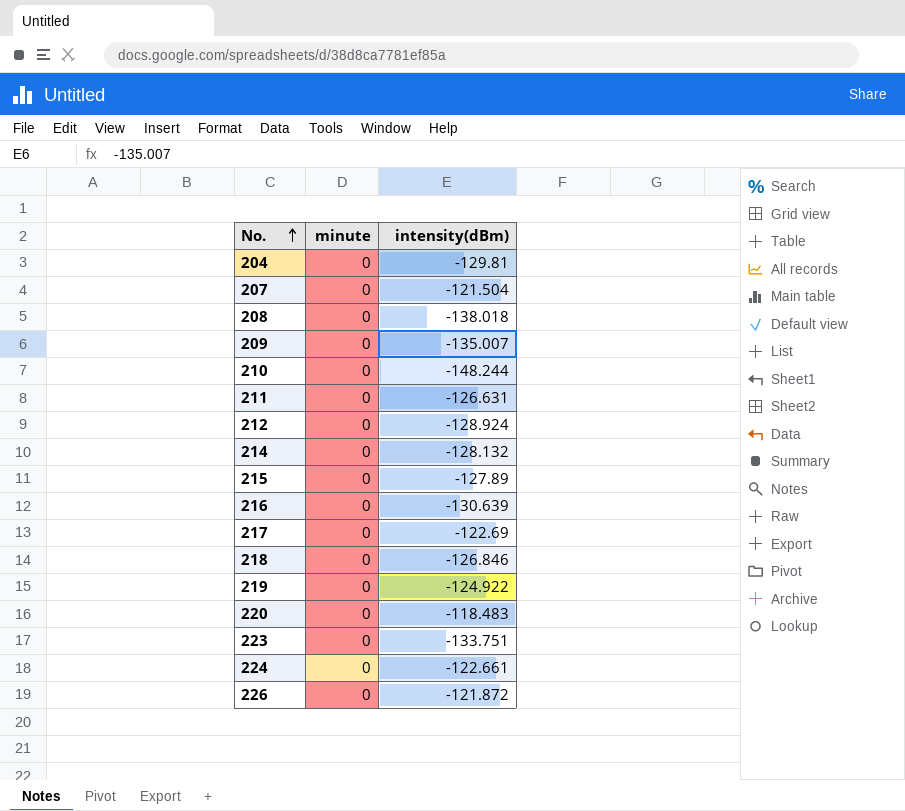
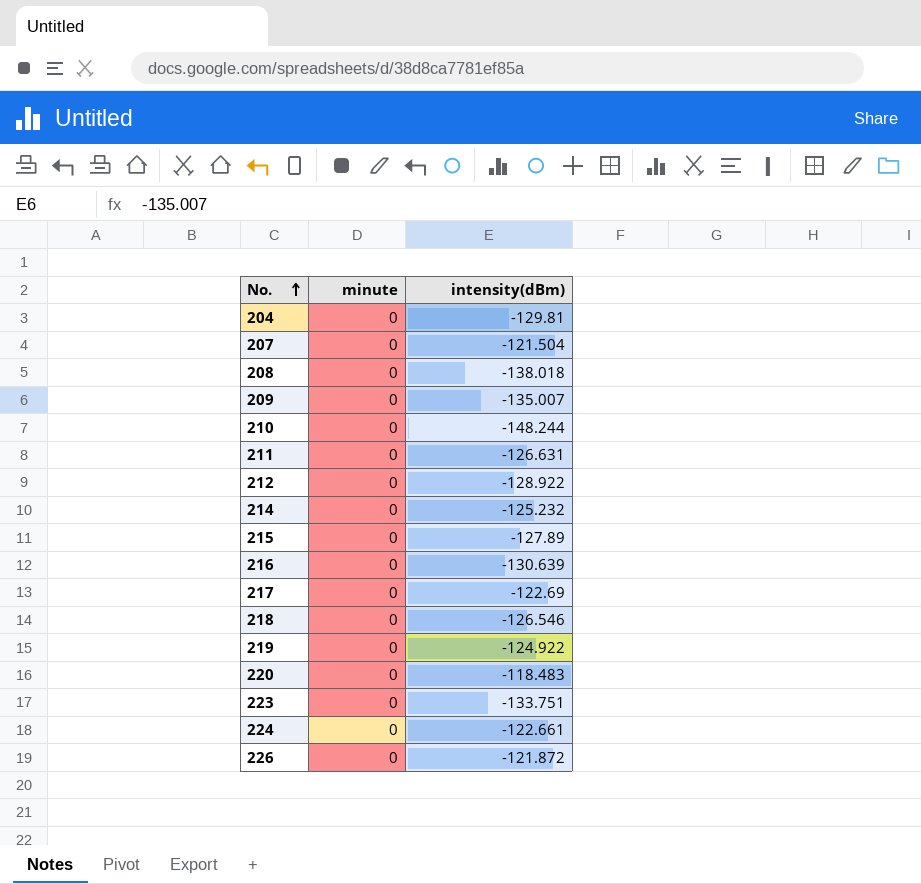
212 | intensity(dBm): -128.924 -> -128.922
214 | intensity(dBm): -128.132 -> -125.232
218 | intensity(dBm): -126.846 -> -126.546

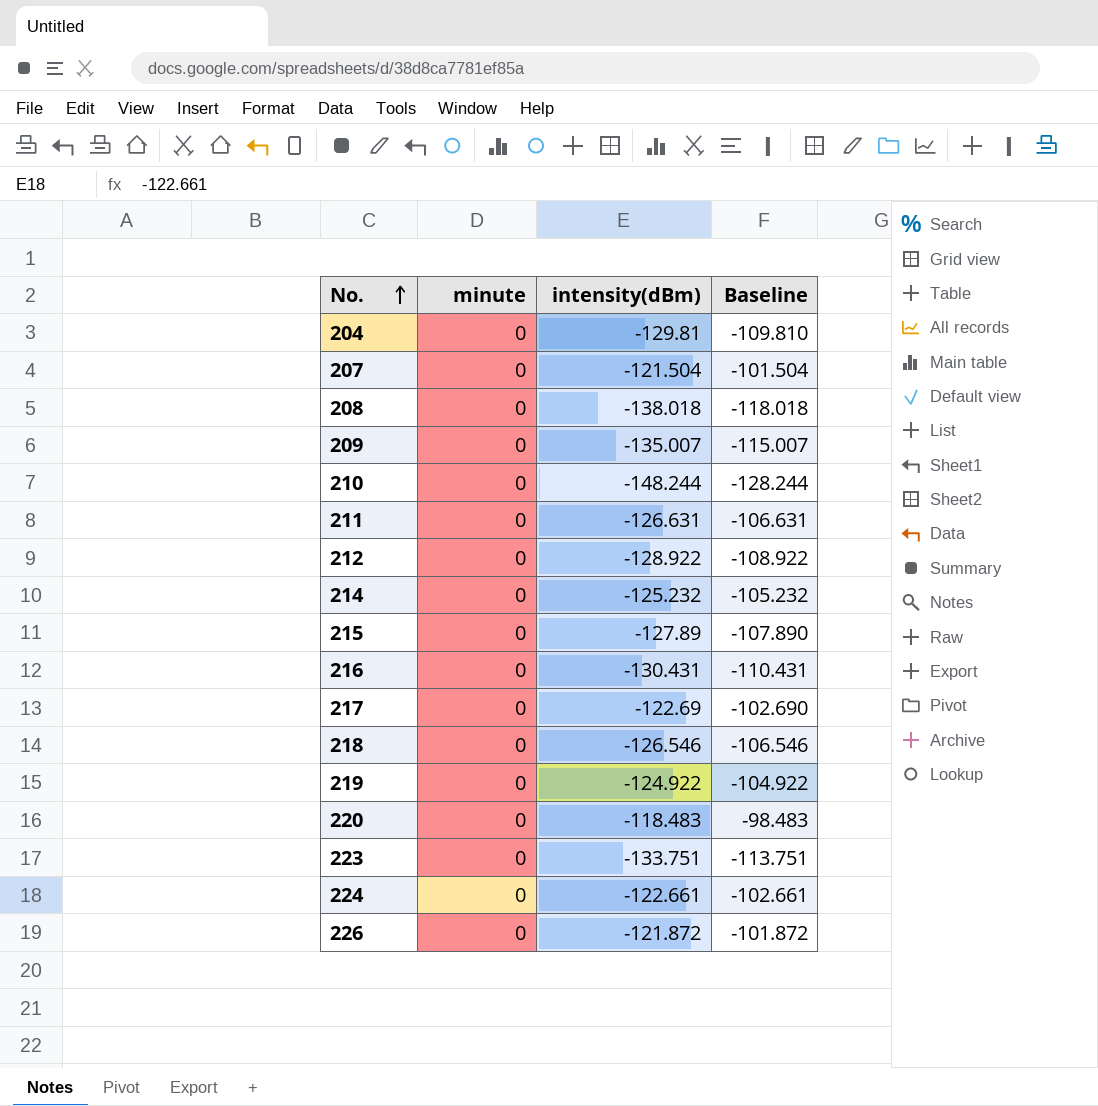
column Baseline | formula: none -> [intensity(dBm)] + 20
216 | intensity(dBm): -130.639 -> -130.431

